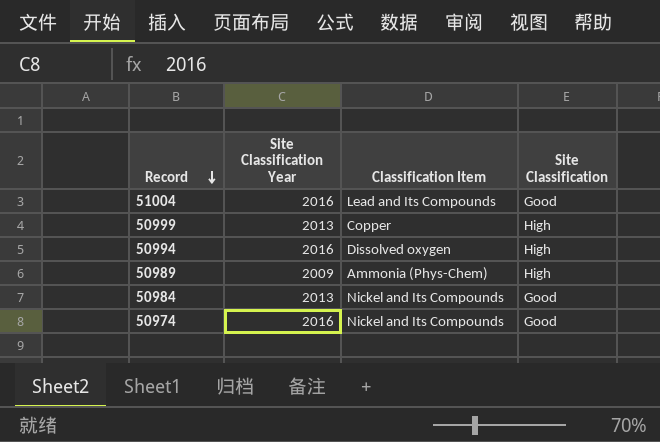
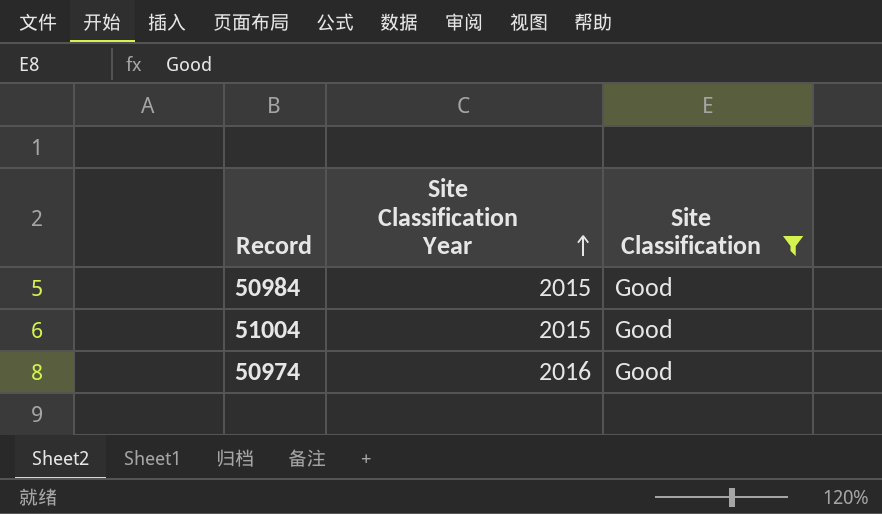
filter: none -> Site Classification = Good
row order: Record descending -> Site Classification Year ascending
column Classification Item | position: 3 -> none
50984 | Site Classification Year: 2013 -> 2015
51004 | Site Classification Year: 2016 -> 2015

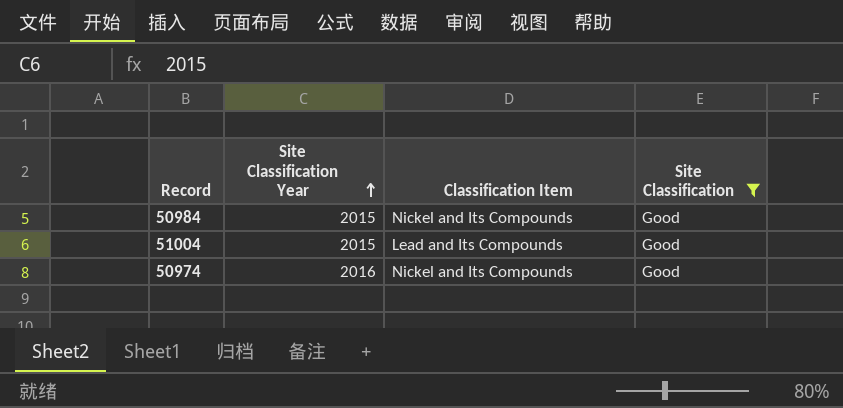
column Classification Item | position: none -> 3

